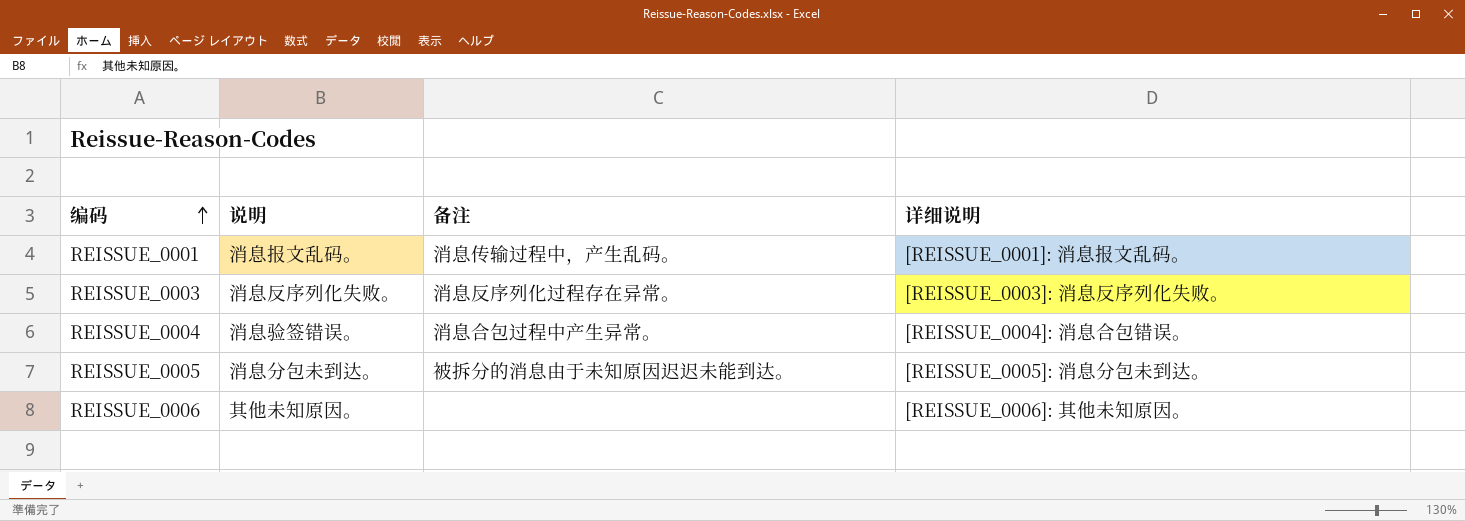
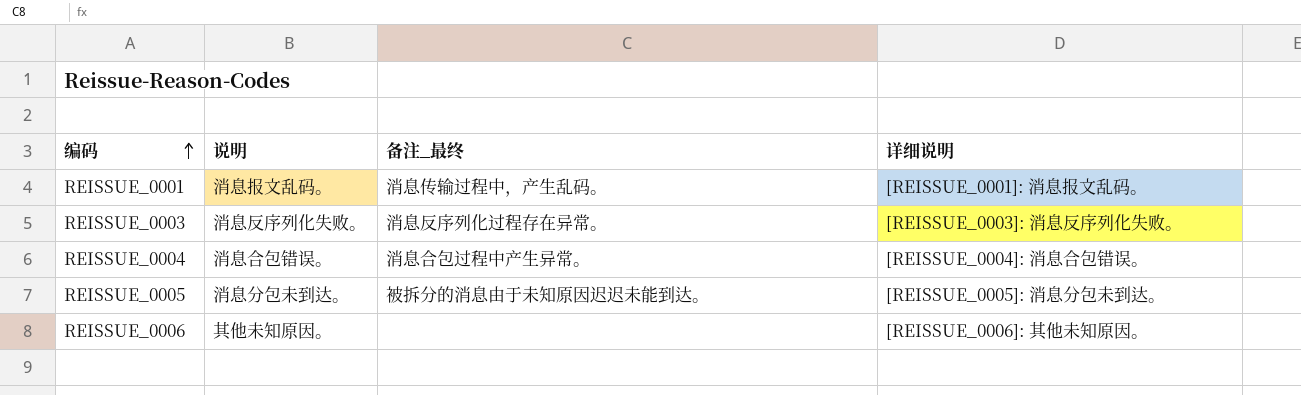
column name: 备注 -> 备注_最终
REISSUE_0004 | 说明: 消息验签错误。 -> 消息合包错误。

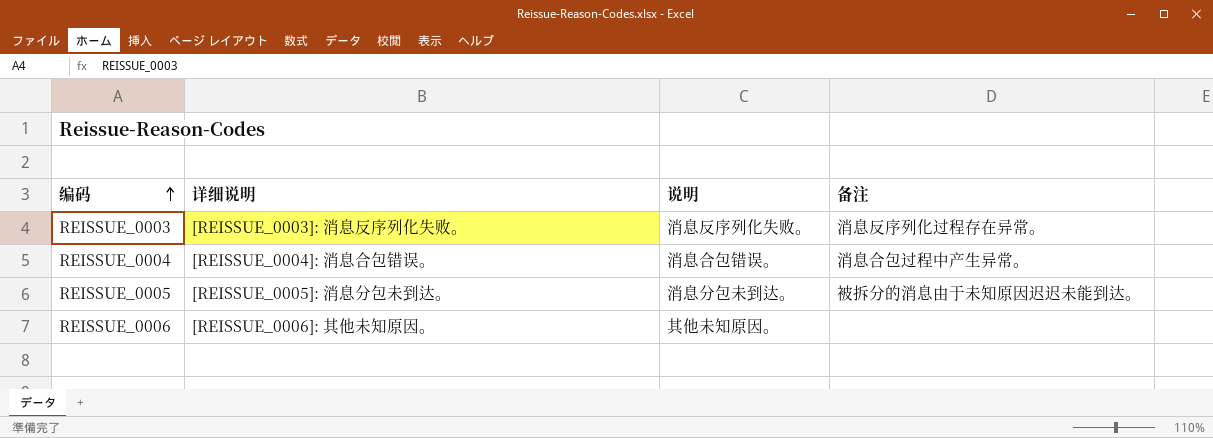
column 详细说明 | position: 4 -> 2
column name: 备注_最终 -> 备注
row REISSUE_0001: 消息报文乱码。 | 消息传输过程中，产生乱码。 | [REISSUE_0001]: 消息报文乱码。 -> none

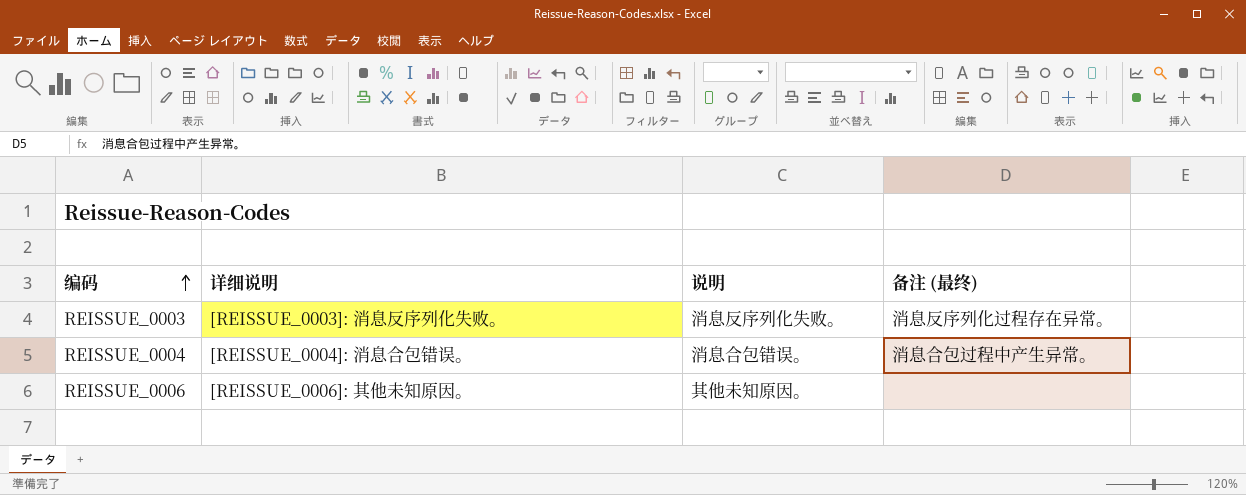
column name: 备注 -> 备注 (最终)
row REISSUE_0005: [REISSUE_0005]: 消息分包未到达。 | 消息分包未到达。 | 被拆分的消息由于未知原因迟迟未能到达。 -> none

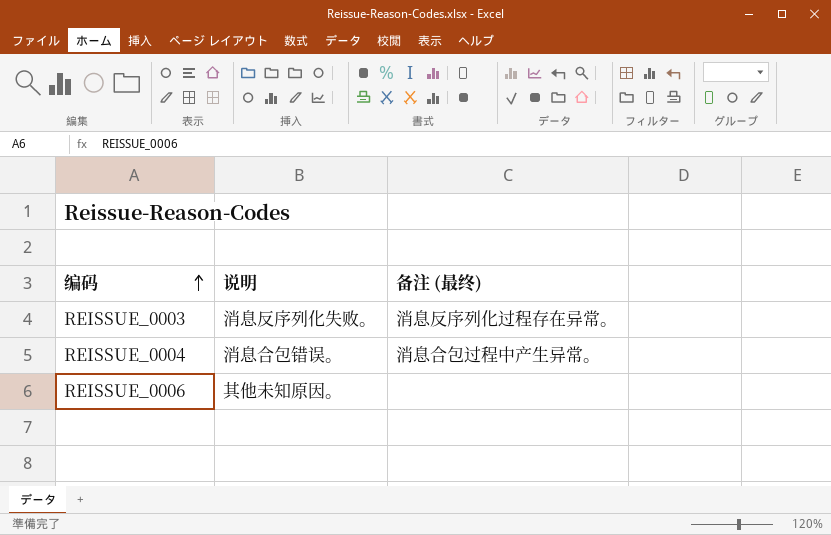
column 详细说明 | position: 2 -> none

